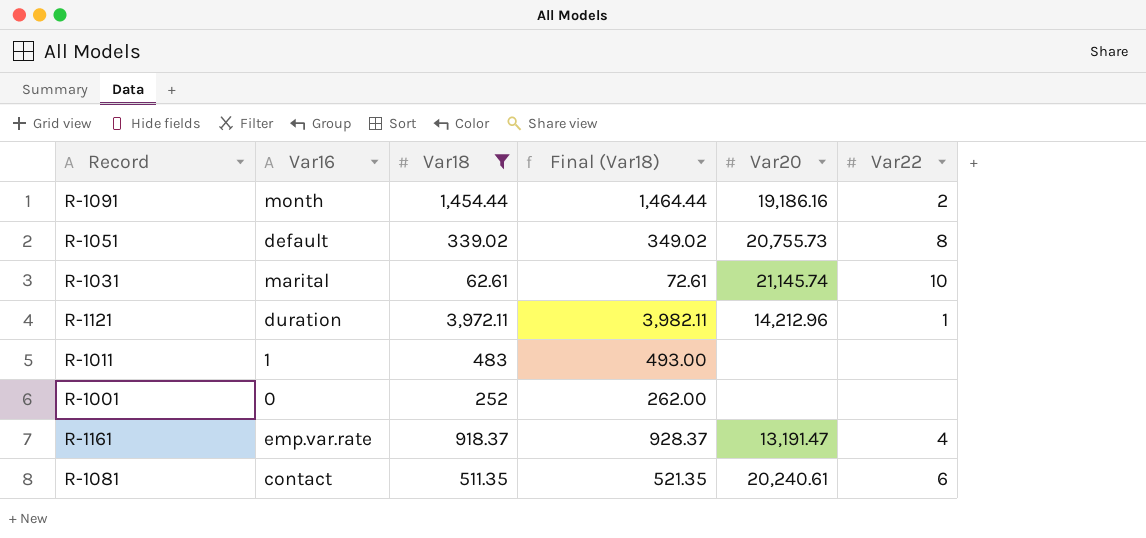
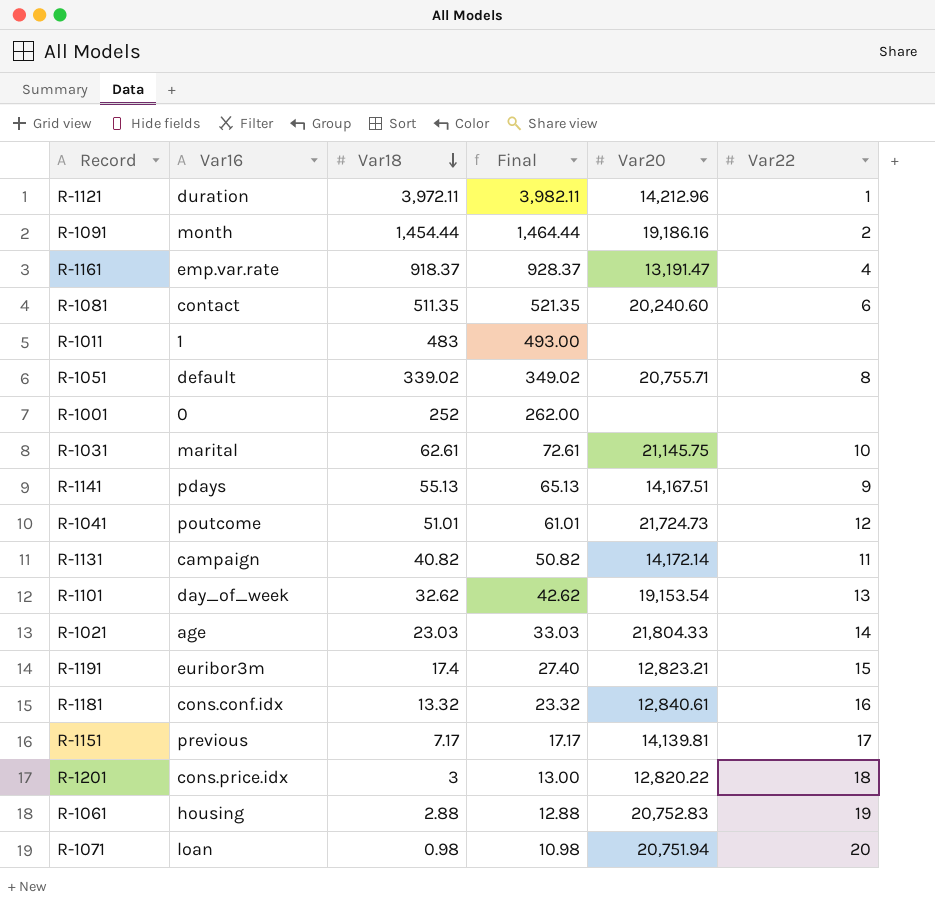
filter: Var18 >= 62.61 -> none
row order: none -> Var18 descending
column name: Final (Var18) -> Final
R-1081 | Var20: 20,240.61 -> 20,240.60
R-1051 | Var20: 20,755.73 -> 20,755.71
R-1031 | Var20: 21,145.74 -> 21,145.75

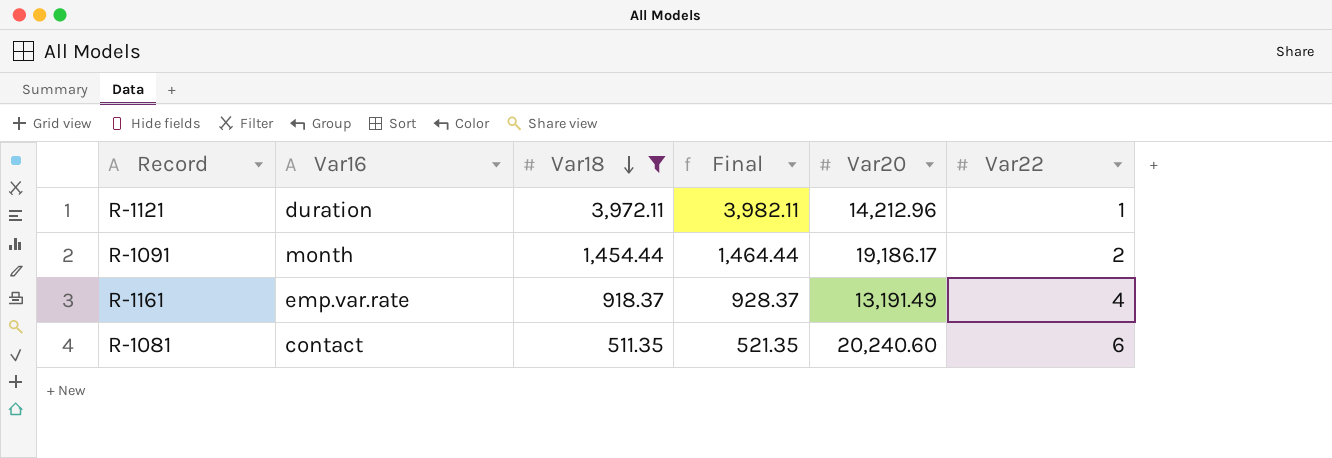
filter: none -> Var18 >= 511.35
R-1091 | Var20: 19,186.16 -> 19,186.17
R-1161 | Var20: 13,191.47 -> 13,191.49

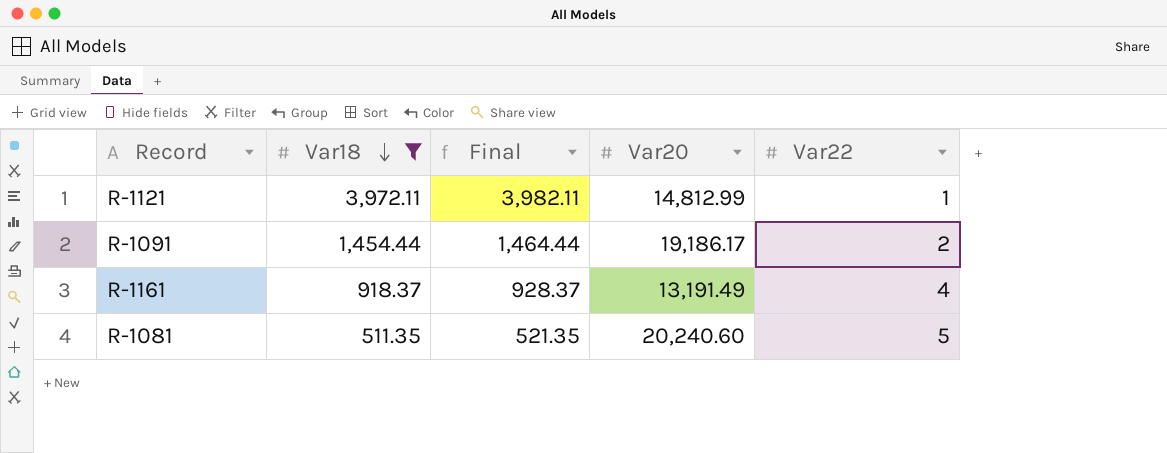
column Var16 | position: 2 -> none
R-1121 | Var20: 14,212.96 -> 14,812.99
R-1081 | Var22: 6 -> 5

